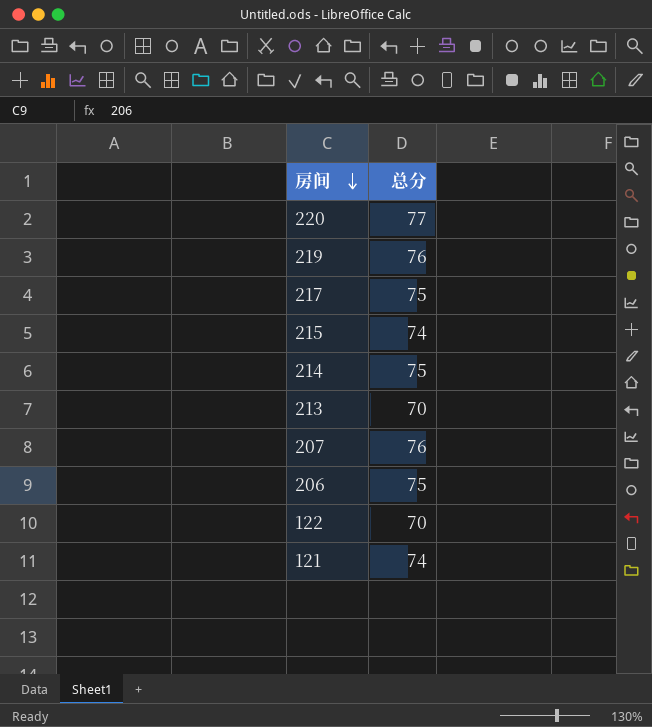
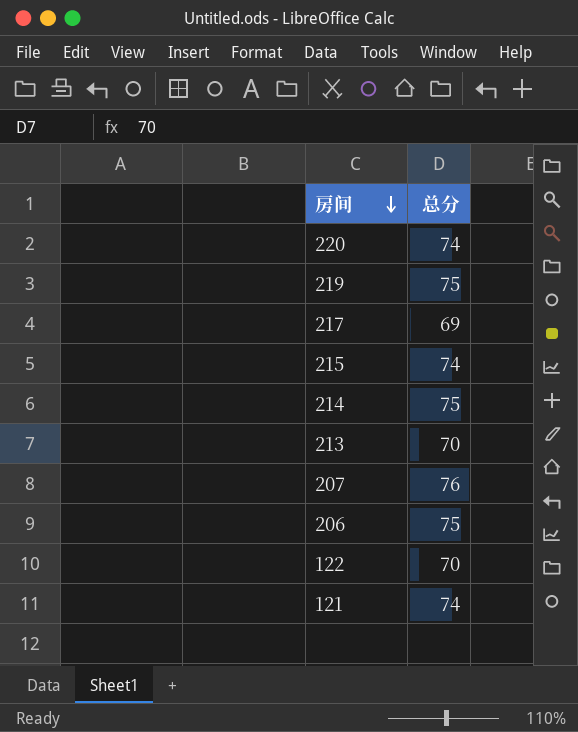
220 | 总分: 77 -> 74
219 | 总分: 76 -> 75
217 | 总分: 75 -> 69

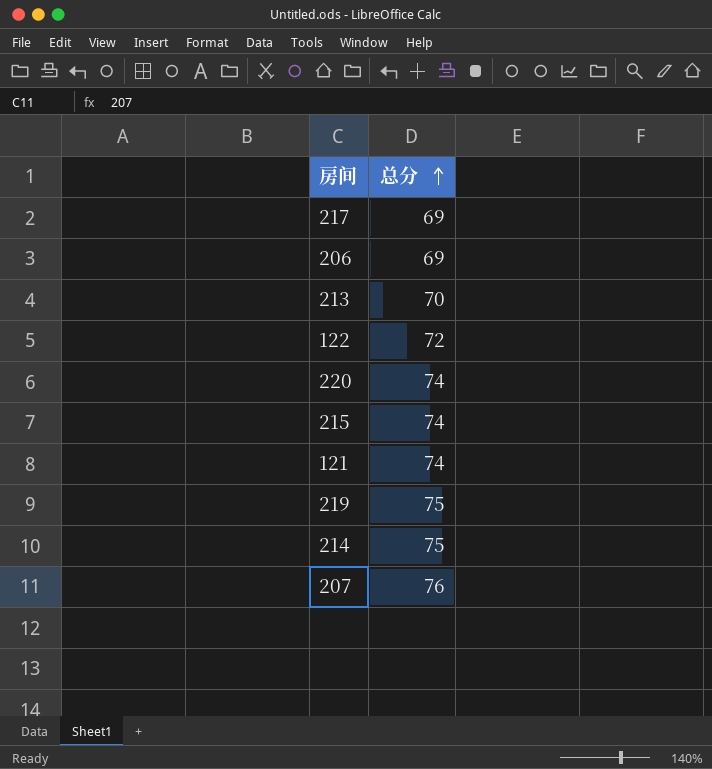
row order: 房间 descending -> 总分 ascending
206 | 总分: 75 -> 69
122 | 总分: 70 -> 72

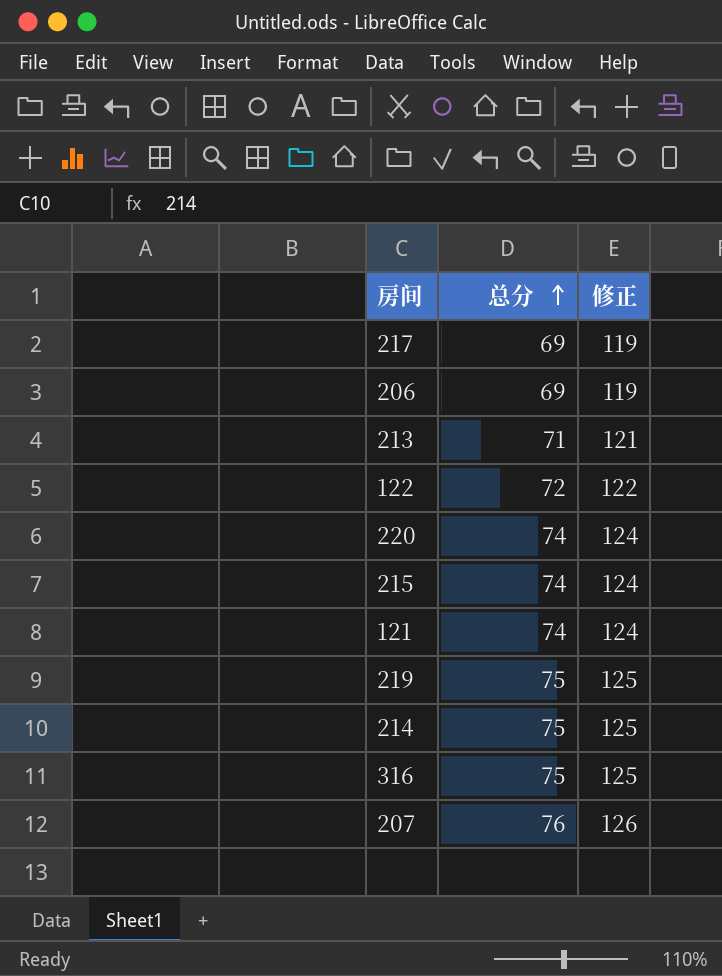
column 修正 | formula: none -> [总分] + 50
213 | 总分: 70 -> 71
row 316: none -> 75 | 125

